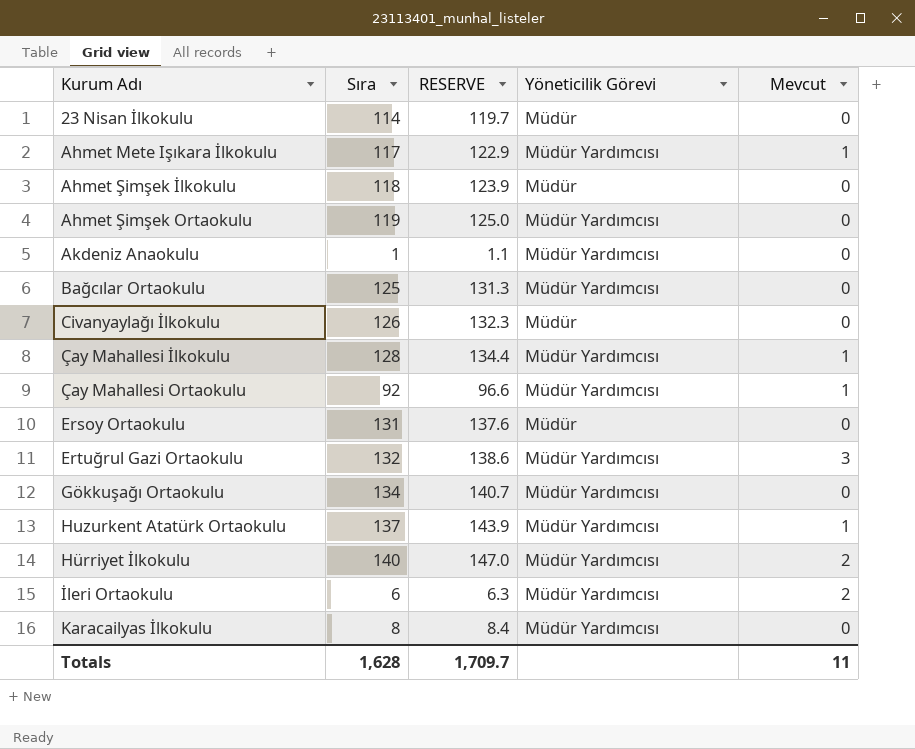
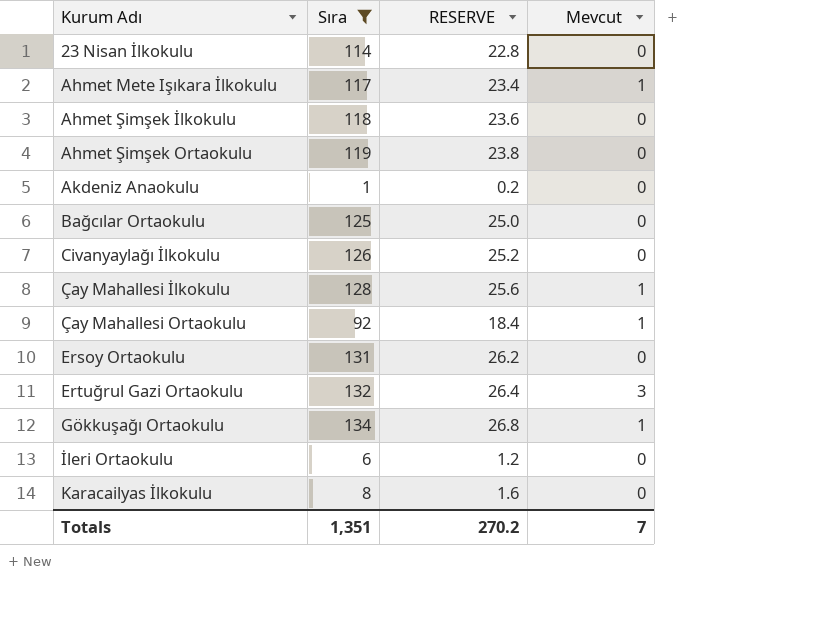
filter: none -> Sıra <= 134
column Yöneticilik Görevi | position: 4 -> none
column RESERVE | formula: [Sıra] * 1.05 -> [Sıra] * 0.2
Gökkuşağı Ortaokulu | Mevcut: 0 -> 1
İleri Ortaokulu | Mevcut: 2 -> 0
Totals | Sıra: 1,628 -> 1,351
Totals | RESERVE: 1,709.7 -> 270.2
Totals | Mevcut: 11 -> 7

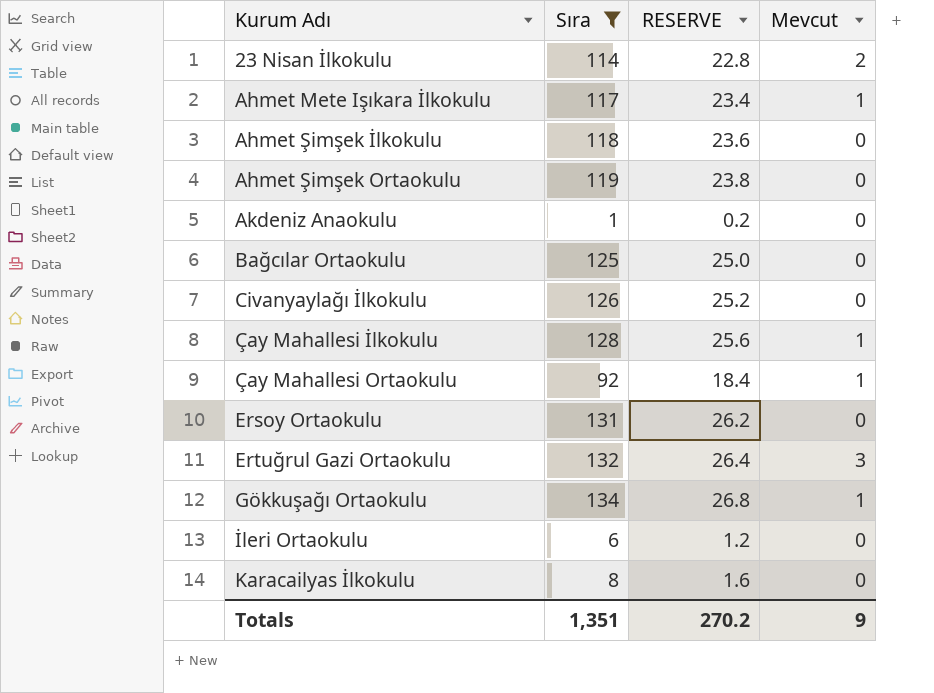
23 Nisan İlkokulu | Mevcut: 0 -> 2
Totals | Mevcut: 7 -> 9

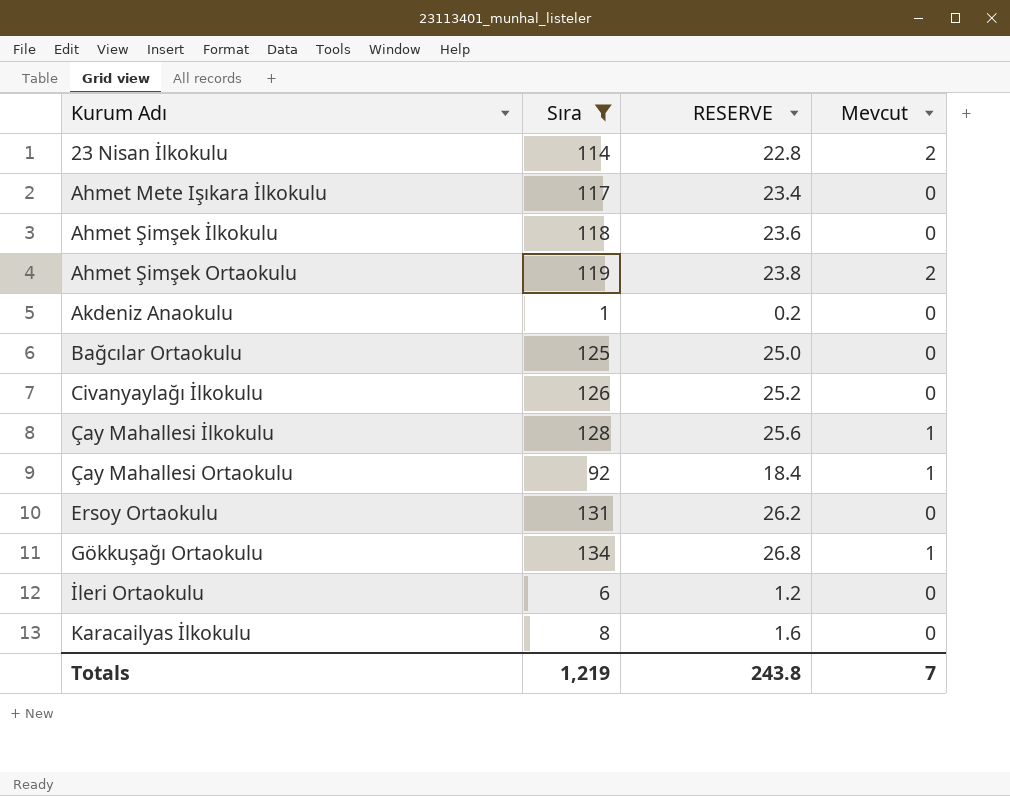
row Ertuğrul Gazi Ortaokulu: 132 | 26.4 | 3 -> none
Ahmet Mete Işıkara İlkokulu | Mevcut: 1 -> 0
Ahmet Şimşek Ortaokulu | Mevcut: 0 -> 2
Totals | Sıra: 1,351 -> 1,219
Totals | RESERVE: 270.2 -> 243.8
Totals | Mevcut: 9 -> 7

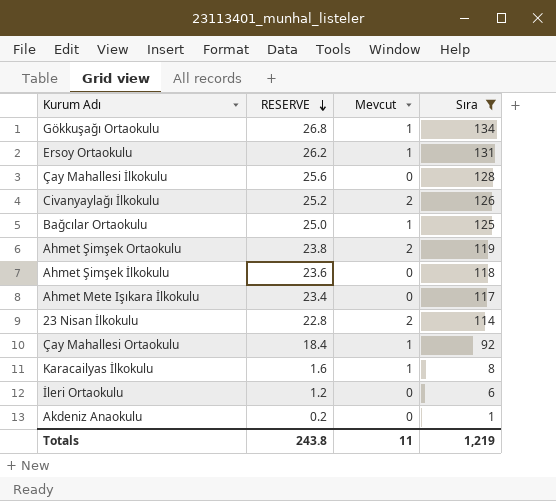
row order: none -> RESERVE descending
column Sıra | position: 2 -> 4
Ersoy Ortaokulu | Mevcut: 0 -> 1
Çay Mahallesi İlkokulu | Mevcut: 1 -> 0
Civanyaylağı İlkokulu | Mevcut: 0 -> 2
Bağcılar Ortaokulu | Mevcut: 0 -> 1
Karacailyas İlkokulu | Mevcut: 0 -> 1
Totals | Mevcut: 7 -> 11

